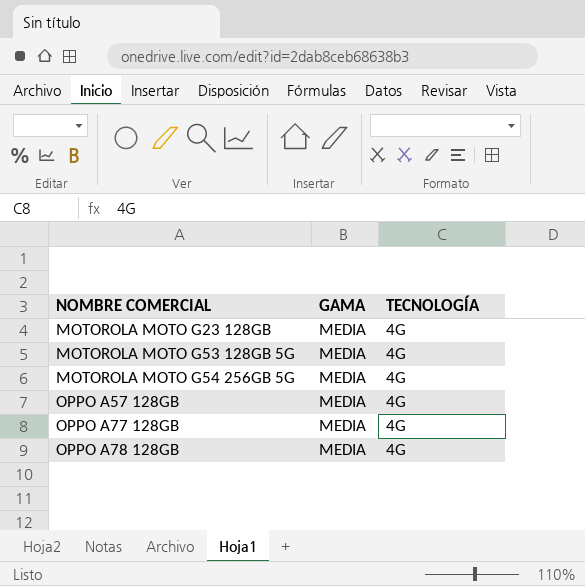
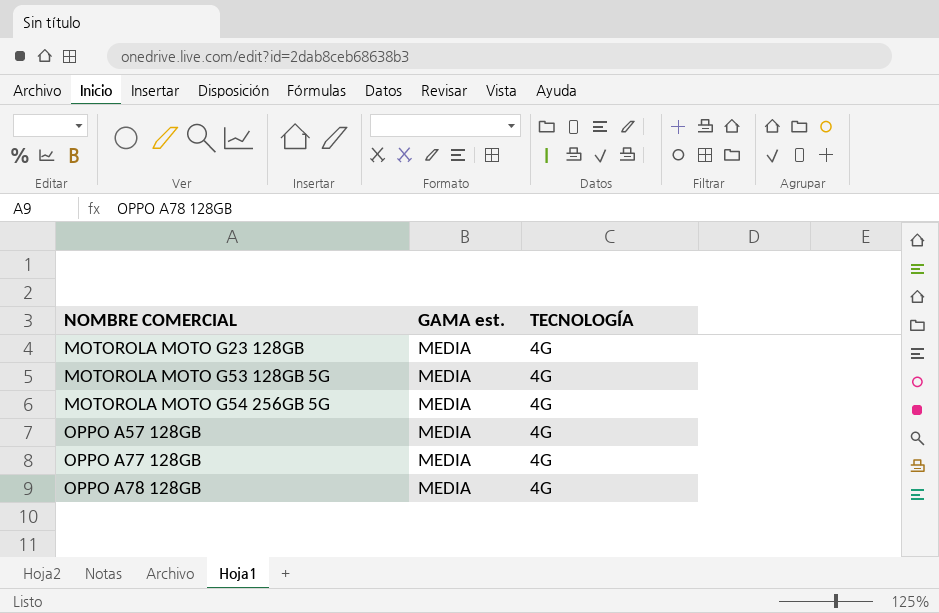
column name: GAMA -> GAMA est.

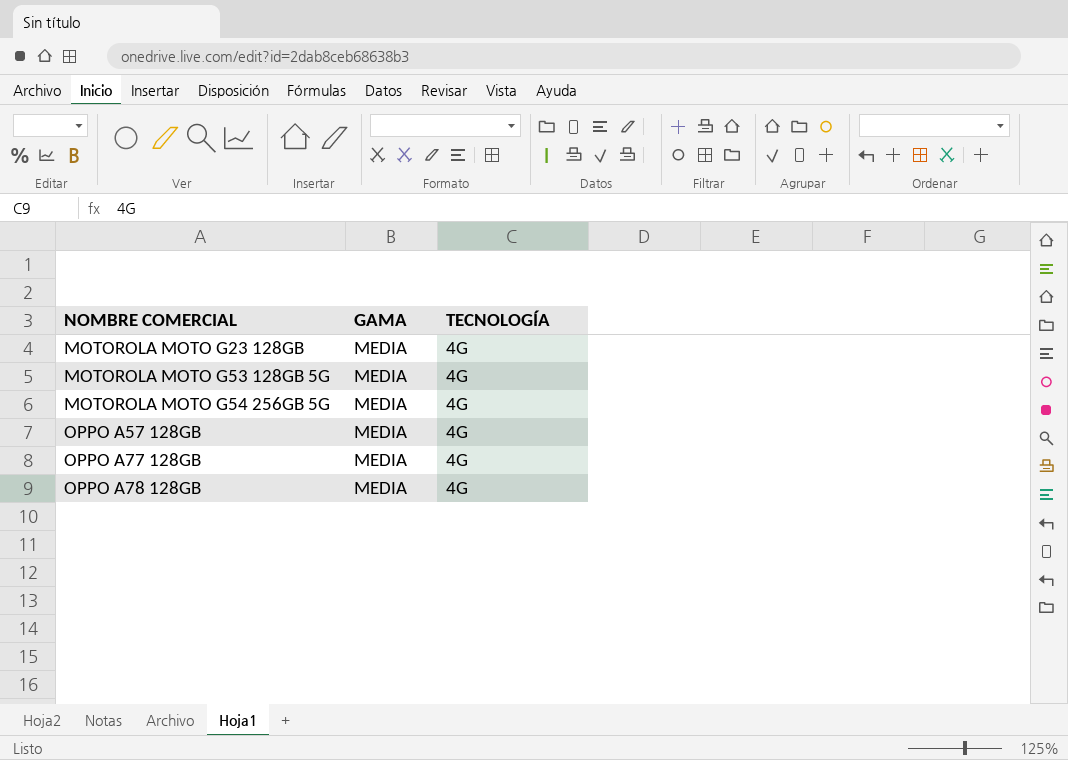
column name: GAMA est. -> GAMA

